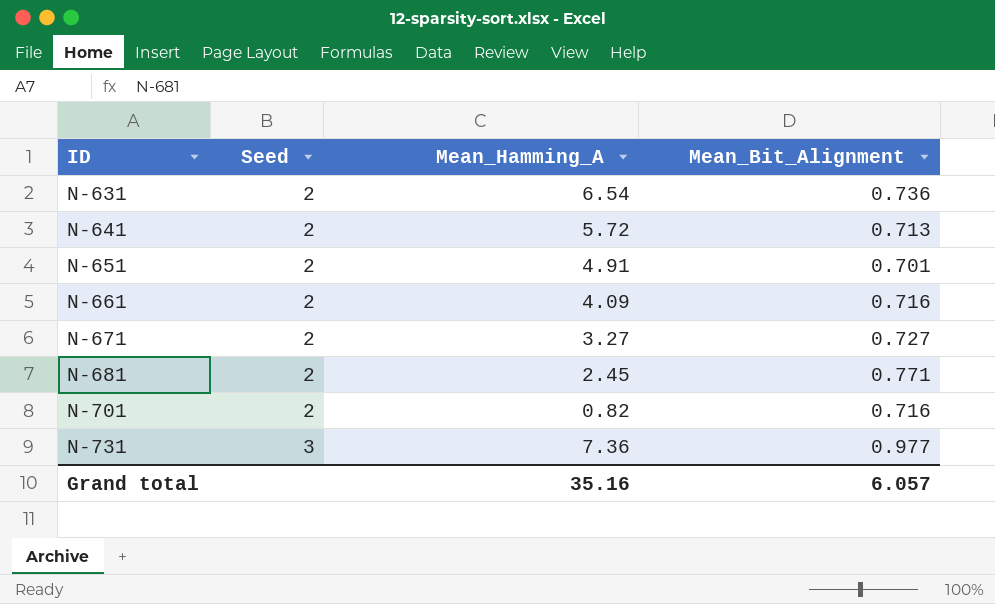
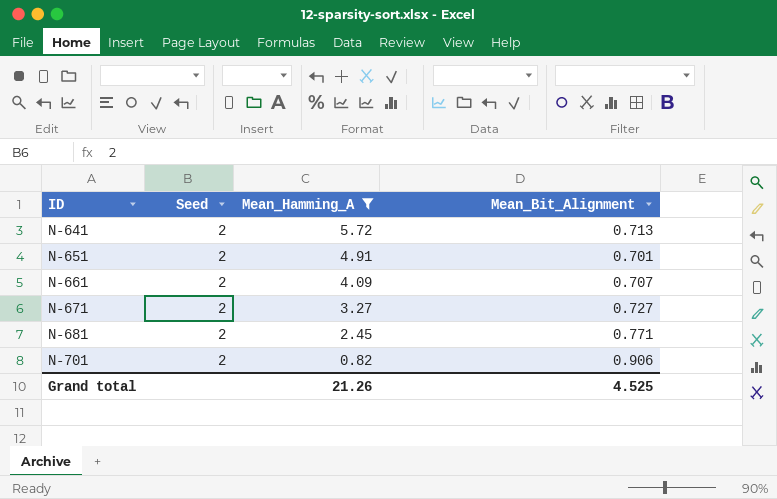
filter: none -> Mean_Hamming_A <= 5.72
N-661 | Mean_Bit_Alignment: 0.716 -> 0.707
N-701 | Mean_Bit_Alignment: 0.716 -> 0.906
Grand total | Mean_Hamming_A: 35.16 -> 21.26
Grand total | Mean_Bit_Alignment: 6.057 -> 4.525

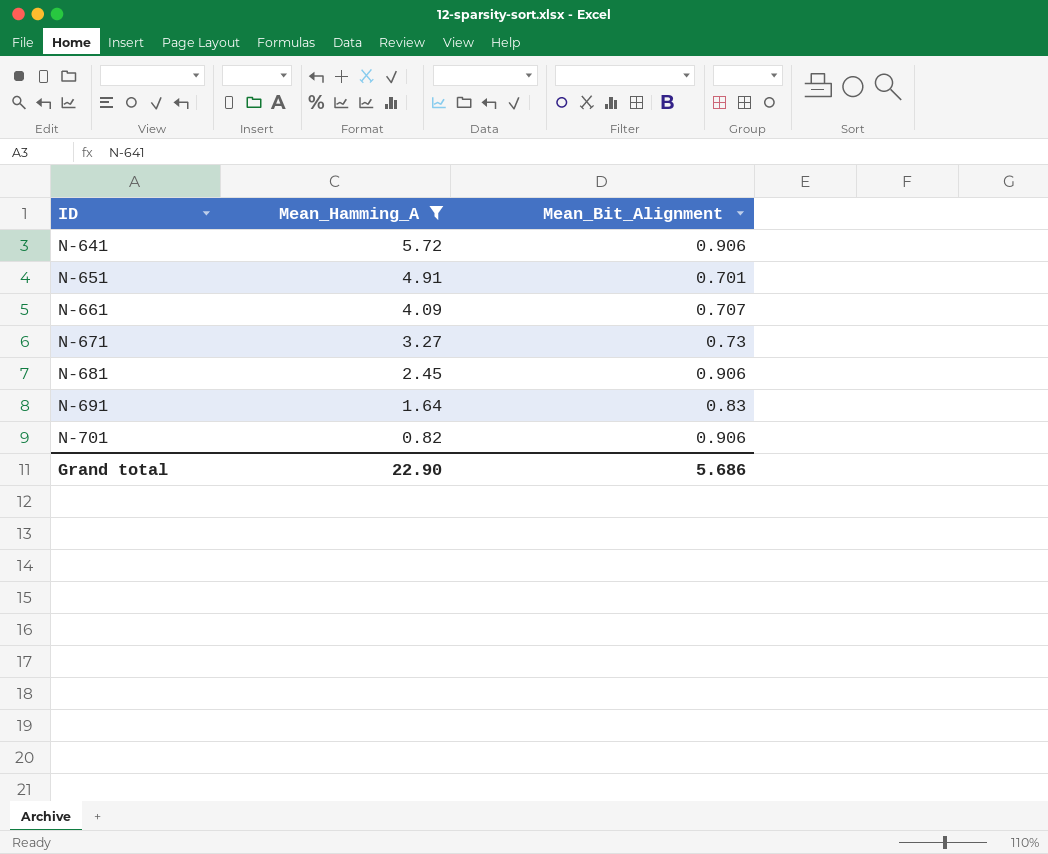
column Seed | position: 2 -> none
N-641 | Mean_Bit_Alignment: 0.713 -> 0.906
N-671 | Mean_Bit_Alignment: 0.727 -> 0.73
N-681 | Mean_Bit_Alignment: 0.771 -> 0.906
row N-691: none -> 1.64 | 0.83
Grand total | Mean_Hamming_A: 21.26 -> 22.90
Grand total | Mean_Bit_Alignment: 4.525 -> 5.686

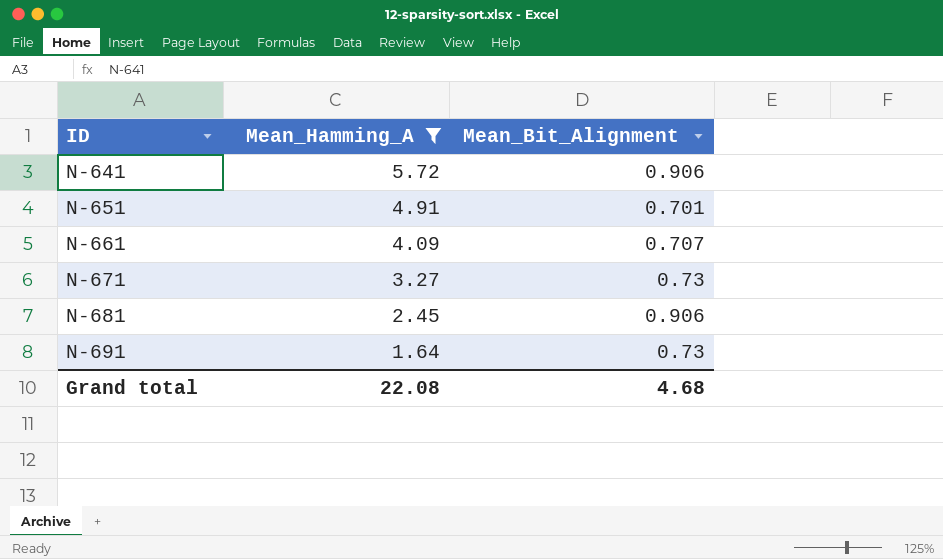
row N-701: 0.82 | 0.906 -> none
N-691 | Mean_Bit_Alignment: 0.83 -> 0.73
Grand total | Mean_Hamming_A: 22.90 -> 22.08
Grand total | Mean_Bit_Alignment: 5.686 -> 4.68

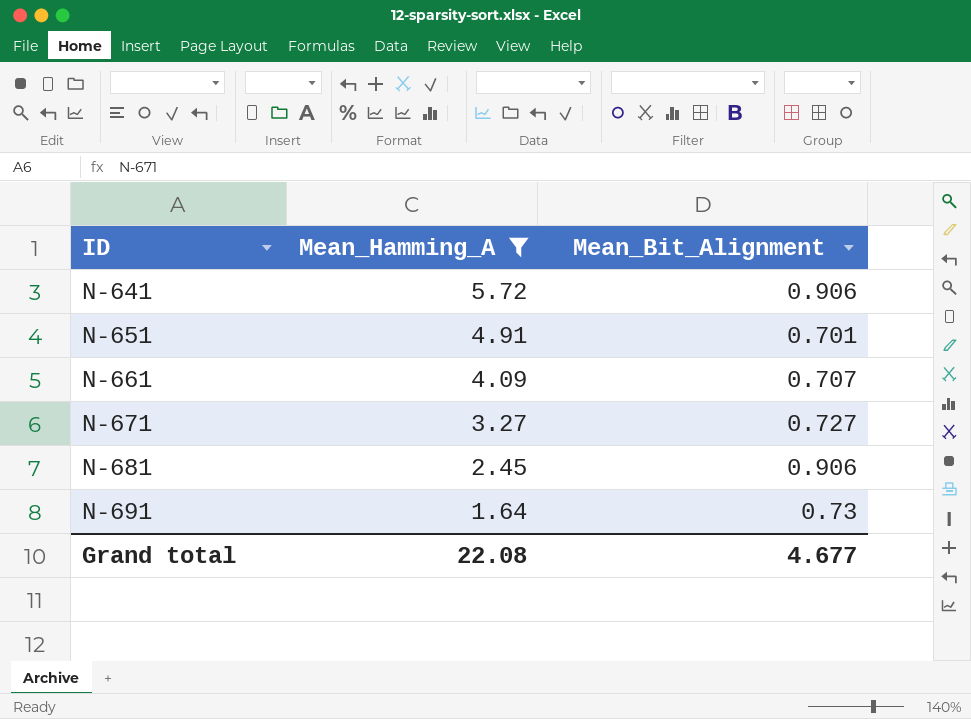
N-671 | Mean_Bit_Alignment: 0.73 -> 0.727
Grand total | Mean_Bit_Alignment: 4.68 -> 4.677

